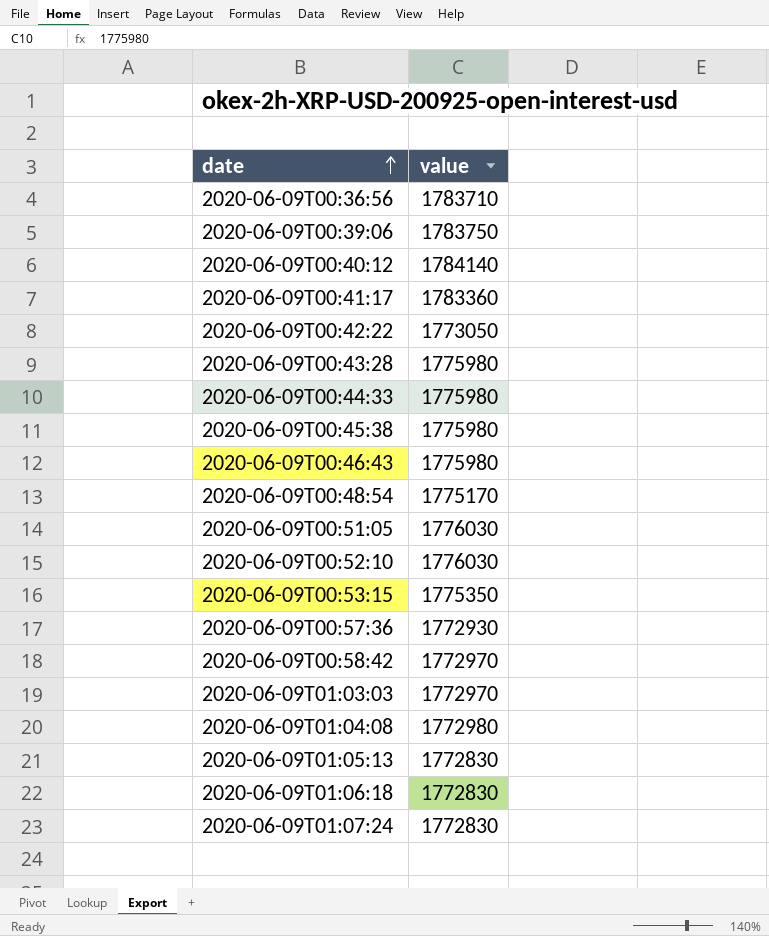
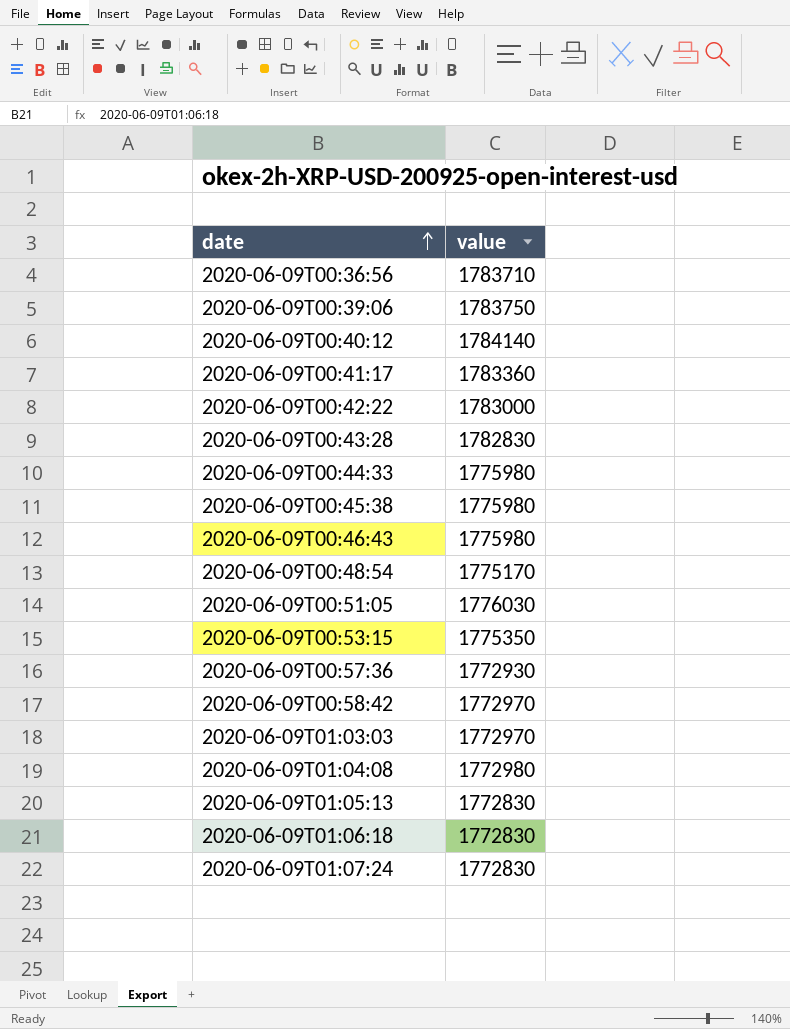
row 2020-06-09T00:52:10: 1776030 -> none
2020-06-09T00:42:22 | value: 1773050 -> 1783000
2020-06-09T00:43:28 | value: 1775980 -> 1782830

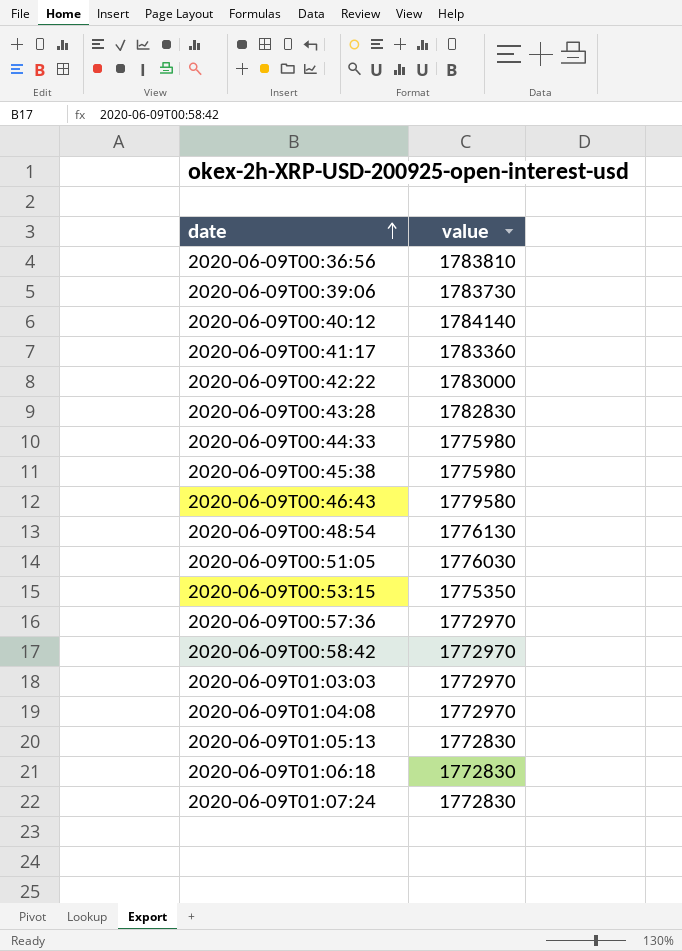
2020-06-09T00:36:56 | value: 1783710 -> 1783810
2020-06-09T00:39:06 | value: 1783750 -> 1783730
2020-06-09T00:46:43 | value: 1775980 -> 1779580
2020-06-09T00:48:54 | value: 1775170 -> 1776130
2020-06-09T00:57:36 | value: 1772930 -> 1772970
2020-06-09T01:04:08 | value: 1772980 -> 1772970

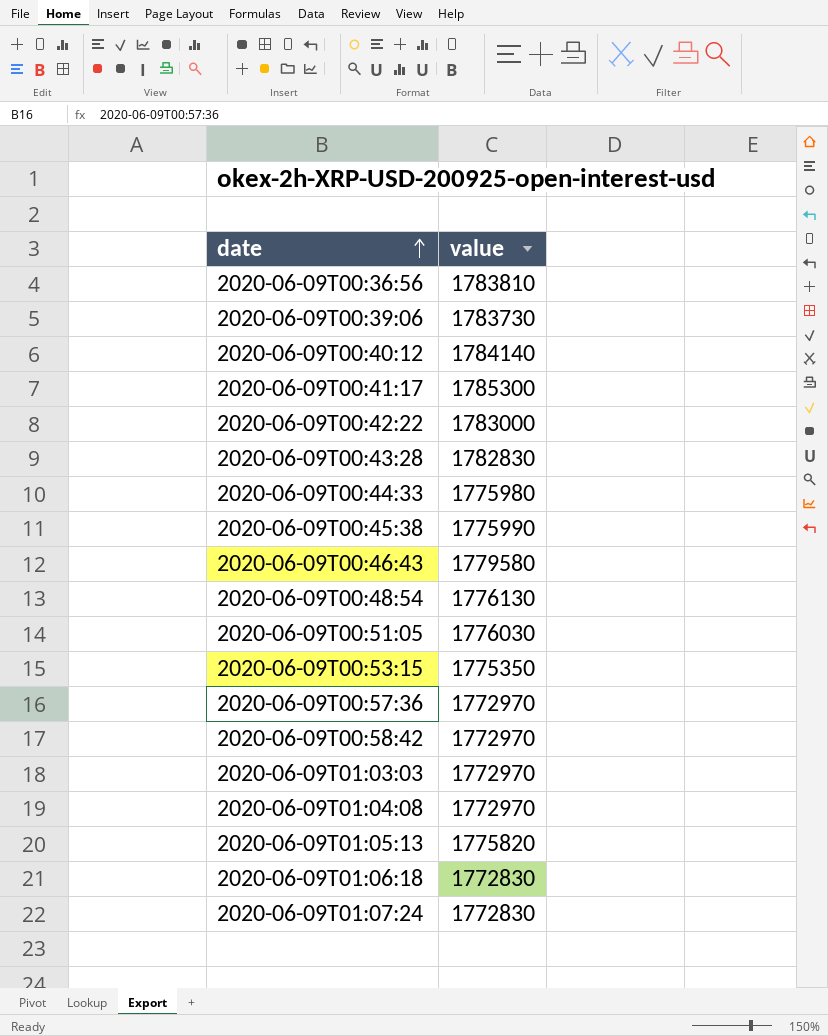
2020-06-09T00:41:17 | value: 1783360 -> 1785300
2020-06-09T00:45:38 | value: 1775980 -> 1775990
2020-06-09T01:05:13 | value: 1772830 -> 1775820

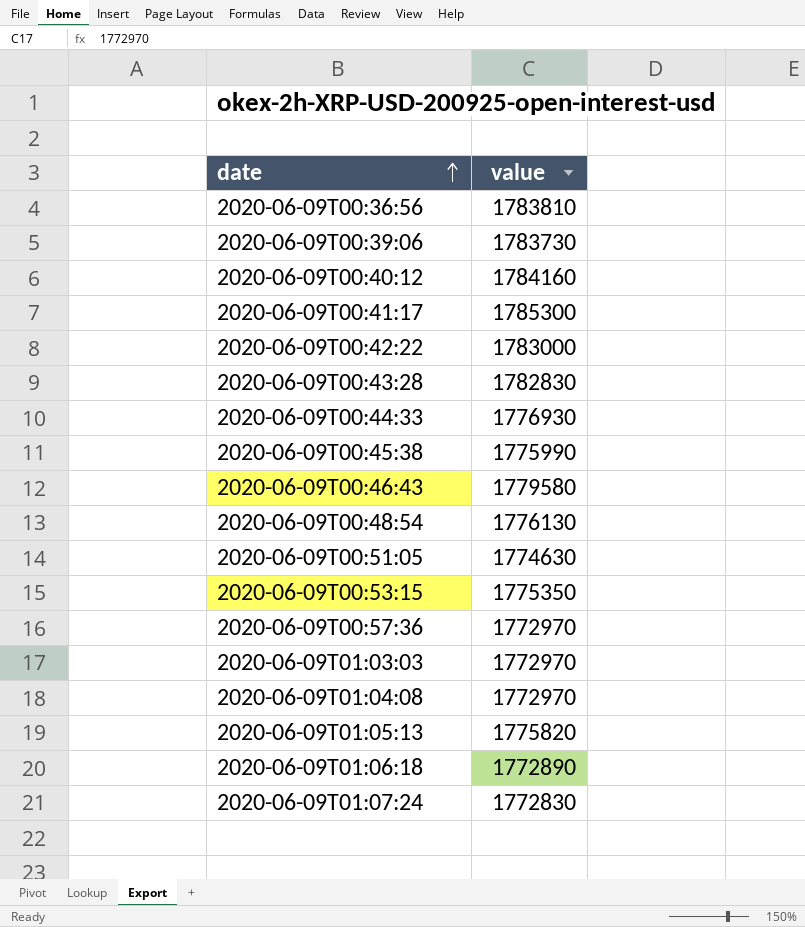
row 2020-06-09T00:58:42: 1772970 -> none
2020-06-09T00:40:12 | value: 1784140 -> 1784160
2020-06-09T00:44:33 | value: 1775980 -> 1776930
2020-06-09T00:51:05 | value: 1776030 -> 1774630
2020-06-09T01:06:18 | value: 1772830 -> 1772890

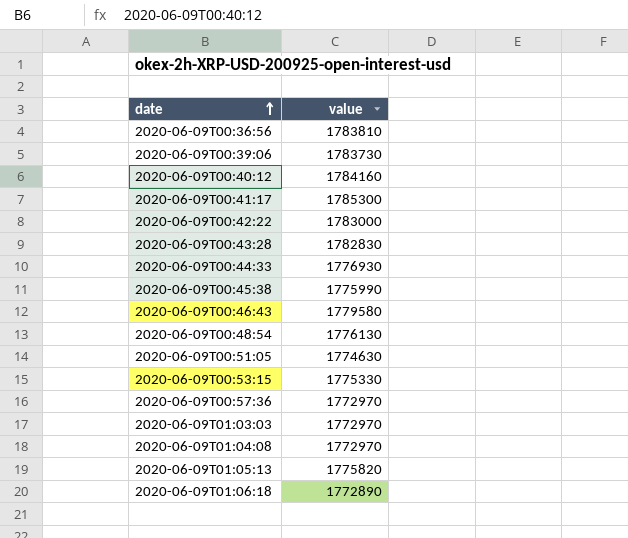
row 2020-06-09T01:07:24: 1772830 -> none
2020-06-09T00:53:15 | value: 1775350 -> 1775330

